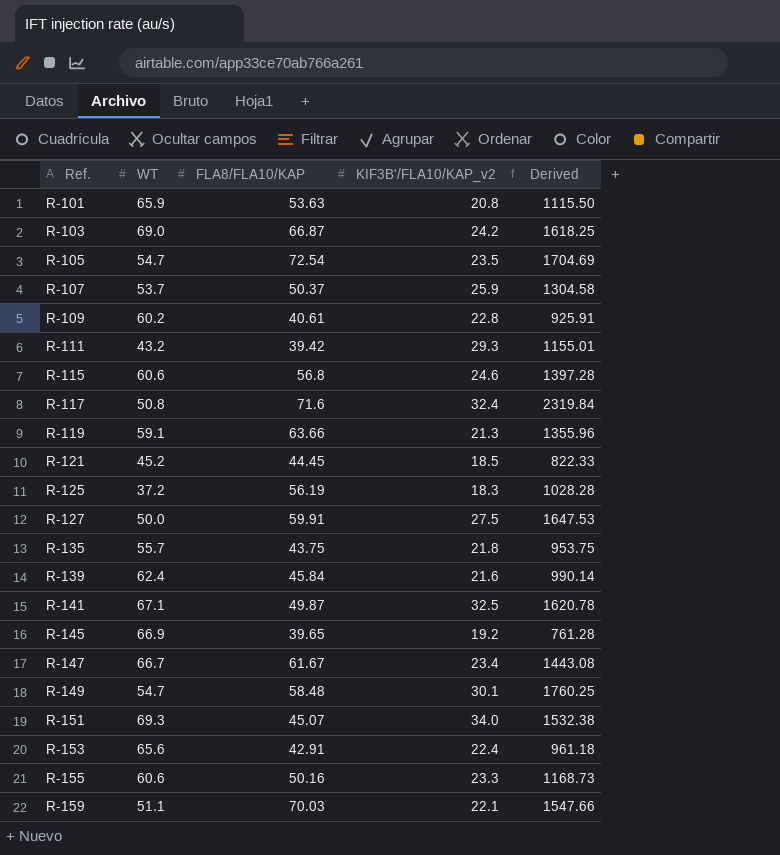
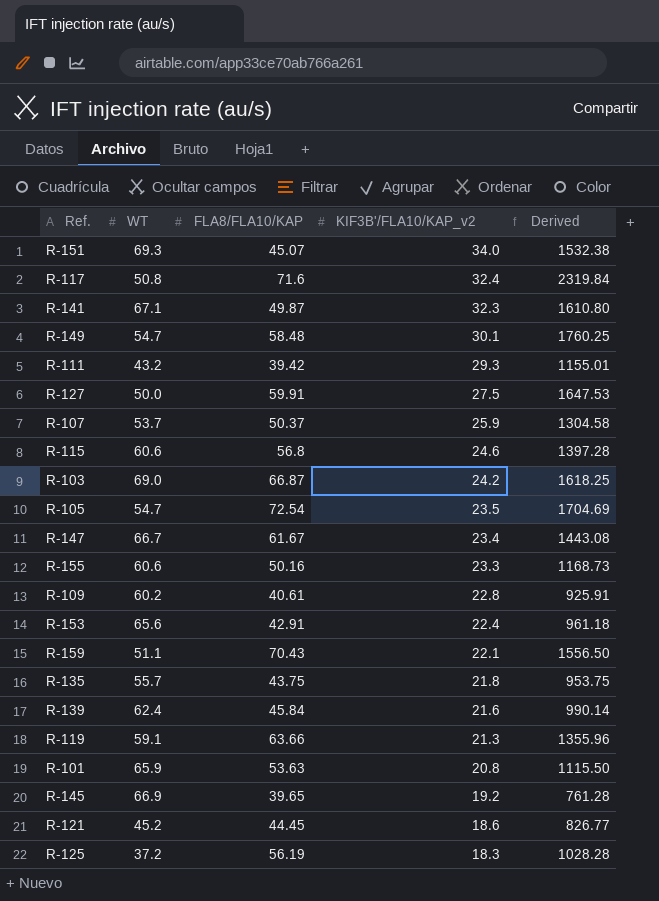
row order: Ref. ascending -> KIF3B'/FLA10/KAP_v2 descending
R-141 | KIF3B'/FLA10/KAP_v2: 32.5 -> 32.3
R-141 | Derived: 1620.78 -> 1610.80
R-159 | FLA8/FLA10/KAP: 70.03 -> 70.43
R-159 | Derived: 1547.66 -> 1556.50
R-121 | KIF3B'/FLA10/KAP_v2: 18.5 -> 18.6
R-121 | Derived: 822.33 -> 826.77

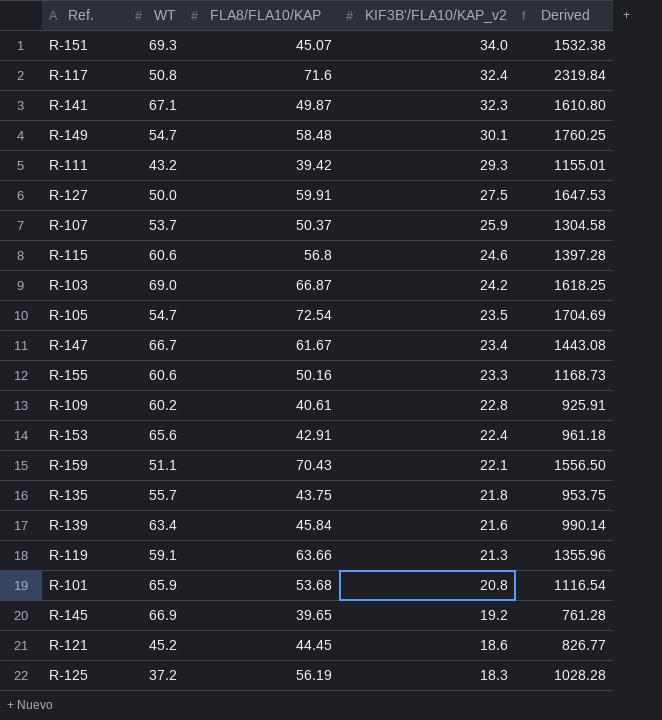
R-139 | WT: 62.4 -> 63.4
R-101 | FLA8/FLA10/KAP: 53.63 -> 53.68
R-101 | Derived: 1115.50 -> 1116.54

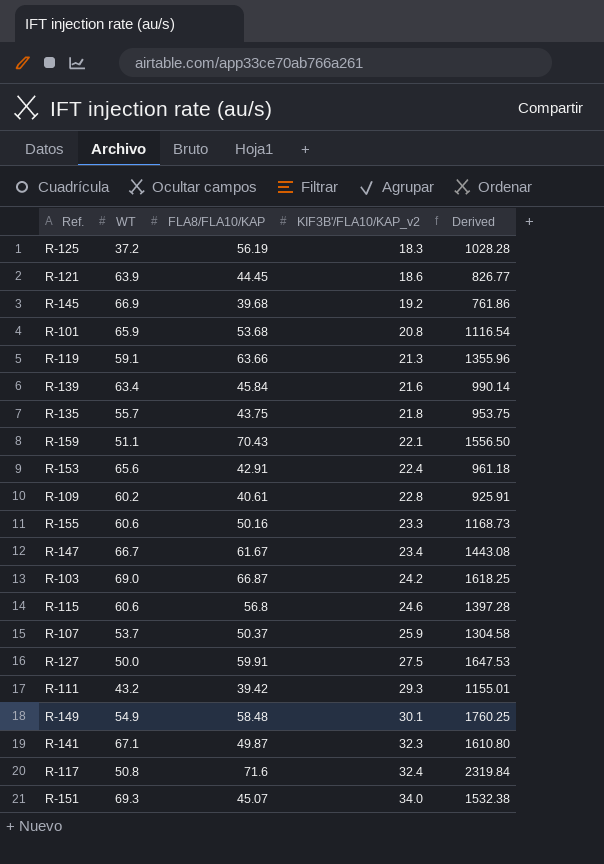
row order: KIF3B'/FLA10/KAP_v2 descending -> KIF3B'/FLA10/KAP_v2 ascending
row R-105: 54.7 | 72.54 | 23.5 | 1704.69 -> none
R-121 | WT: 45.2 -> 63.9
R-145 | FLA8/FLA10/KAP: 39.65 -> 39.68
R-145 | Derived: 761.28 -> 761.86
R-149 | WT: 54.7 -> 54.9

